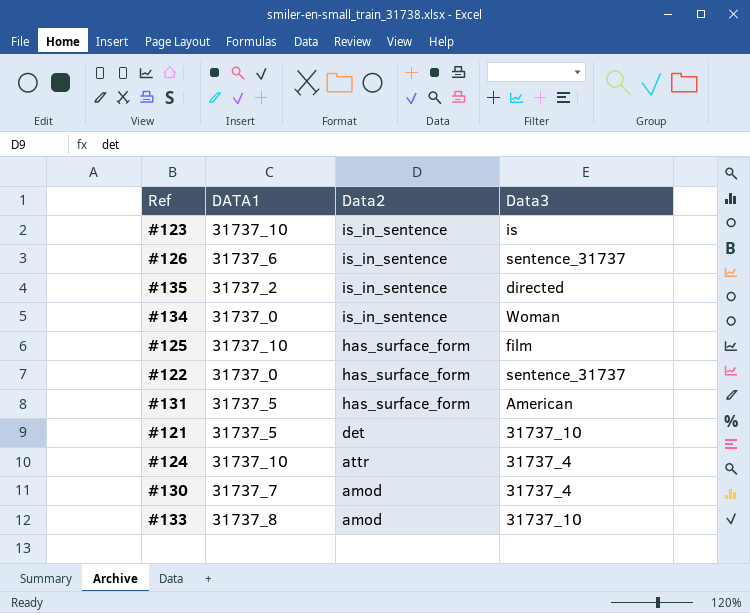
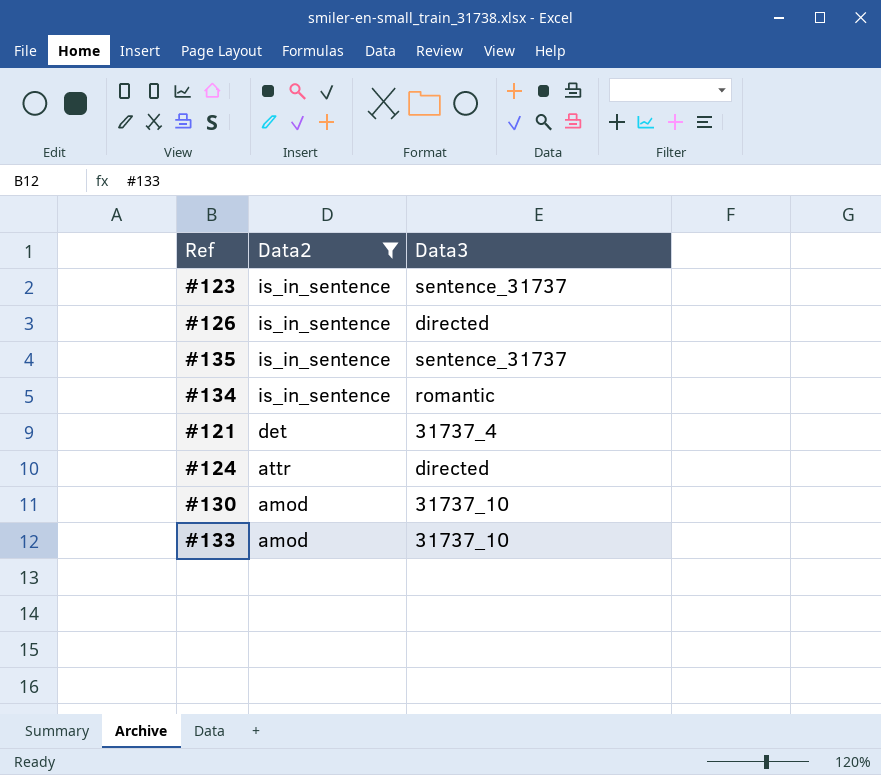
filter: none -> Data2 != has_surface_form
column DATA1 | position: 2 -> none
#123 | Data3: is -> sentence_31737
#126 | Data3: sentence_31737 -> directed
#135 | Data3: directed -> sentence_31737
#134 | Data3: Woman -> romantic
#121 | Data3: 31737_10 -> 31737_4
#124 | Data3: 31737_4 -> directed
#130 | Data3: 31737_4 -> 31737_10

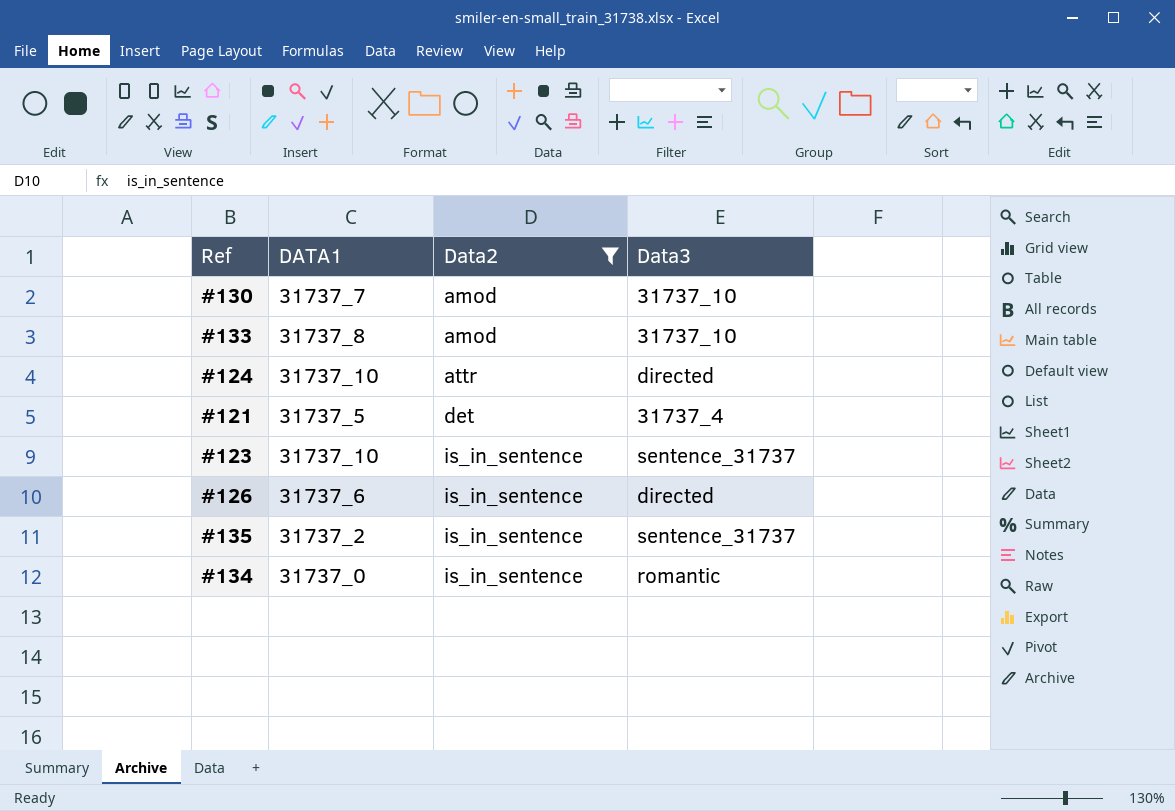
row order: Data2 descending -> Data2 ascending
column DATA1 | position: none -> 2

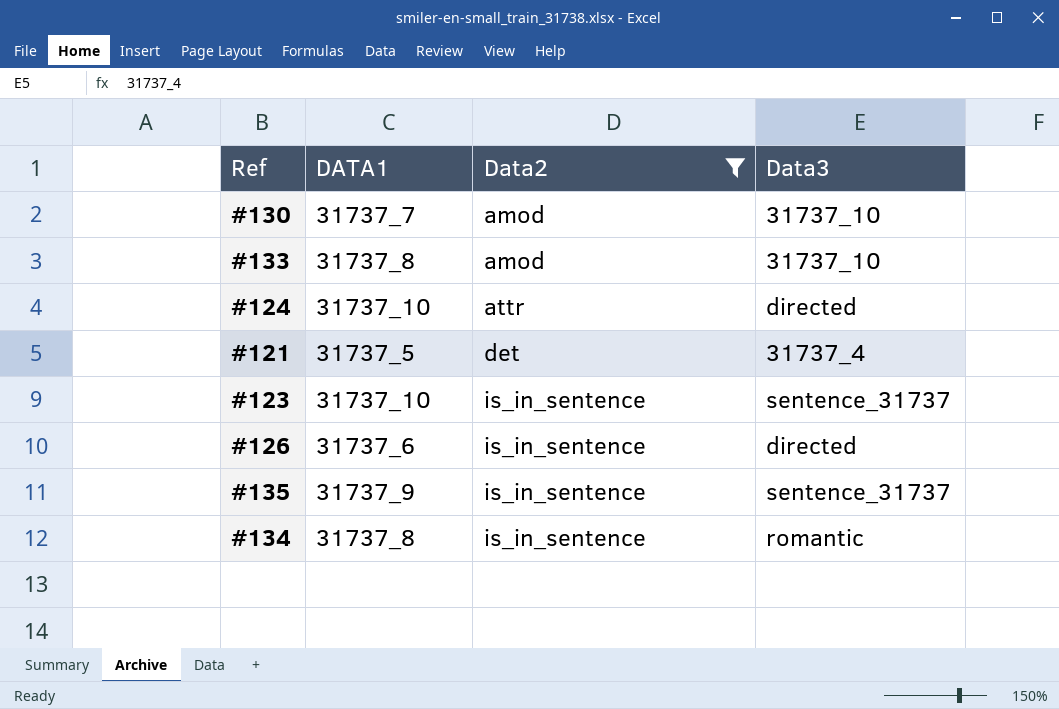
#135 | DATA1: 31737_2 -> 31737_9
#134 | DATA1: 31737_0 -> 31737_8

